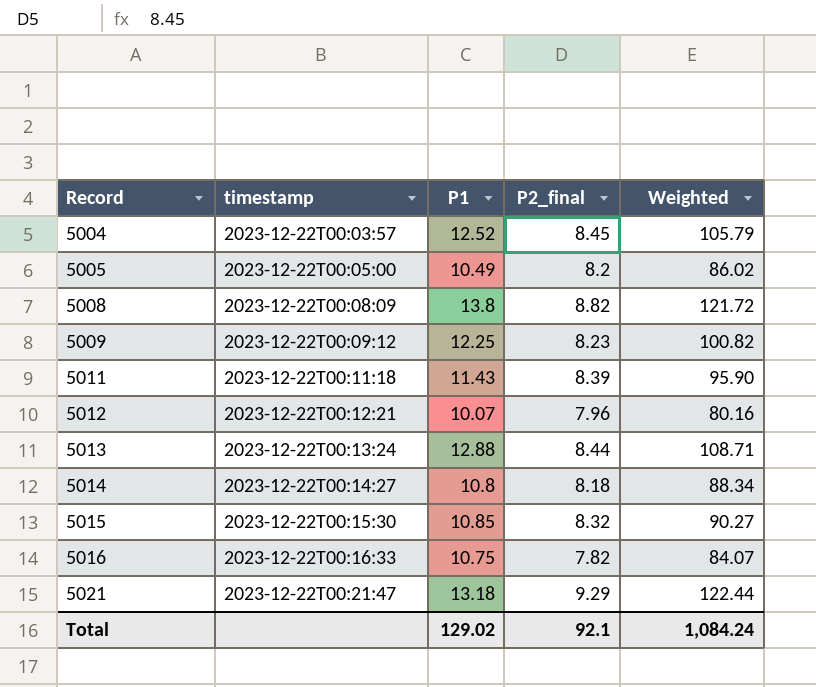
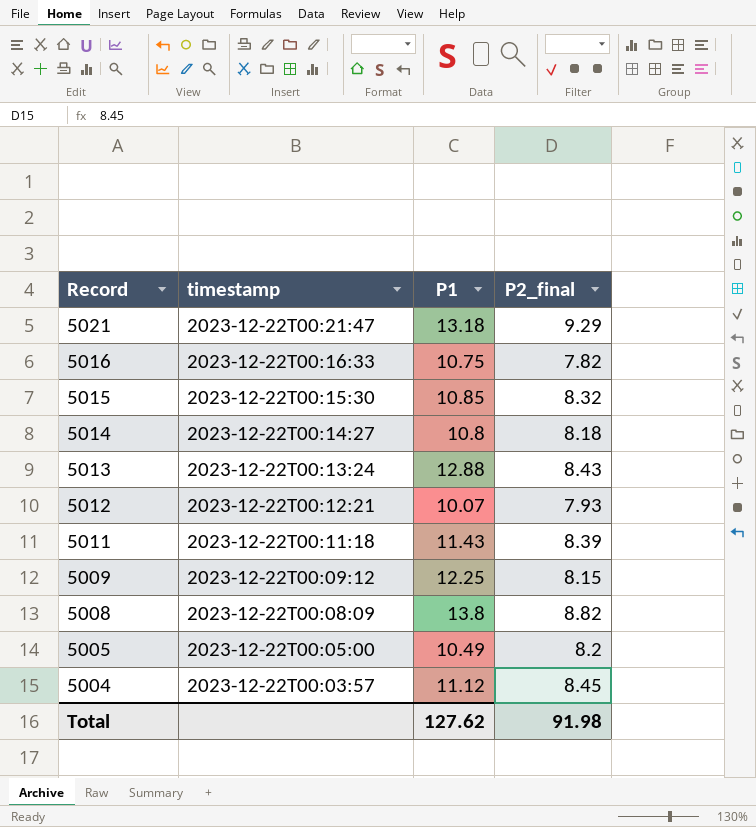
row order: Record ascending -> Record descending
column Weighted | formula: [P1] * [P2_final] -> none
5013 | P2_final: 8.44 -> 8.43
5012 | P2_final: 7.96 -> 7.93
5009 | P2_final: 8.23 -> 8.15
5004 | P1: 12.52 -> 11.12
Total | P1: 129.02 -> 127.62
Total | P2_final: 92.1 -> 91.98

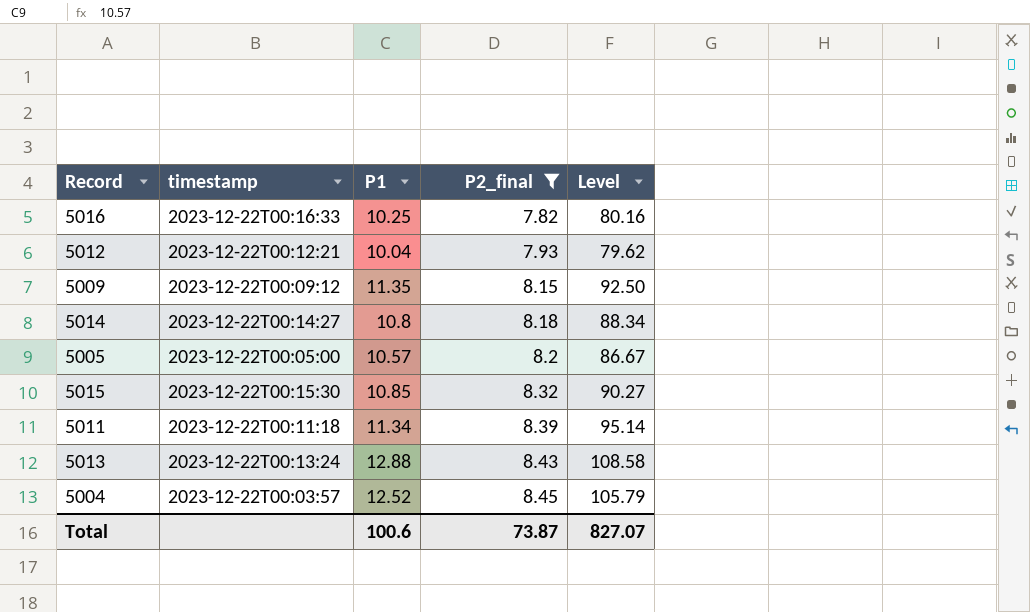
filter: none -> P2_final <= 8.45
row order: Record descending -> P2_final ascending
column Level | formula: none -> [P1] * [P2_final]
5016 | P1: 10.75 -> 10.25
5012 | P1: 10.07 -> 10.04
5009 | P1: 12.25 -> 11.35
5005 | P1: 10.49 -> 10.57
5011 | P1: 11.43 -> 11.34
5004 | P1: 11.12 -> 12.52
Total | P1: 127.62 -> 100.6
Total | P2_final: 91.98 -> 73.87

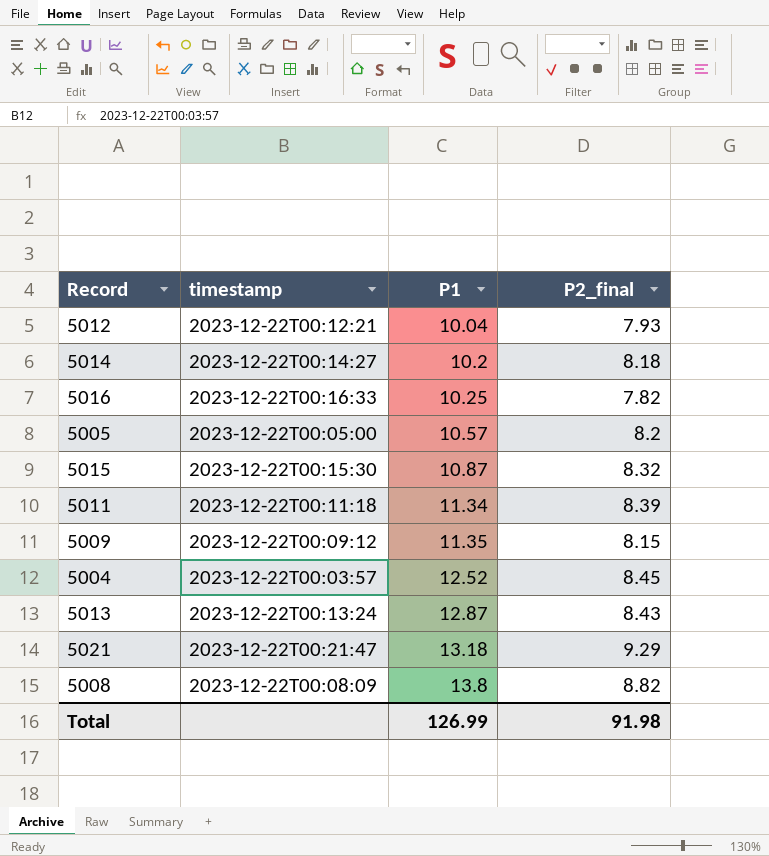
filter: P2_final <= 8.45 -> none
row order: P2_final ascending -> P1 ascending
column Level | formula: [P1] * [P2_final] -> none
5014 | P1: 10.8 -> 10.2
5015 | P1: 10.85 -> 10.87
5013 | P1: 12.88 -> 12.87
Total | P1: 100.6 -> 126.99
Total | P2_final: 73.87 -> 91.98

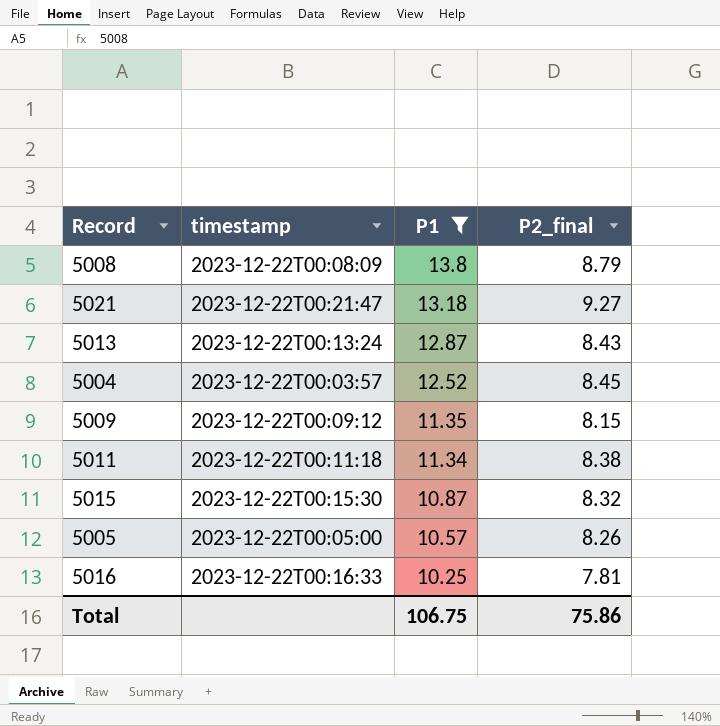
filter: none -> P1 >= 10.25
row order: P1 ascending -> P1 descending
5008 | P2_final: 8.82 -> 8.79
5021 | P2_final: 9.29 -> 9.27
5011 | P2_final: 8.39 -> 8.38
5005 | P2_final: 8.2 -> 8.26
5016 | P2_final: 7.82 -> 7.81
Total | P1: 126.99 -> 106.75
Total | P2_final: 91.98 -> 75.86

